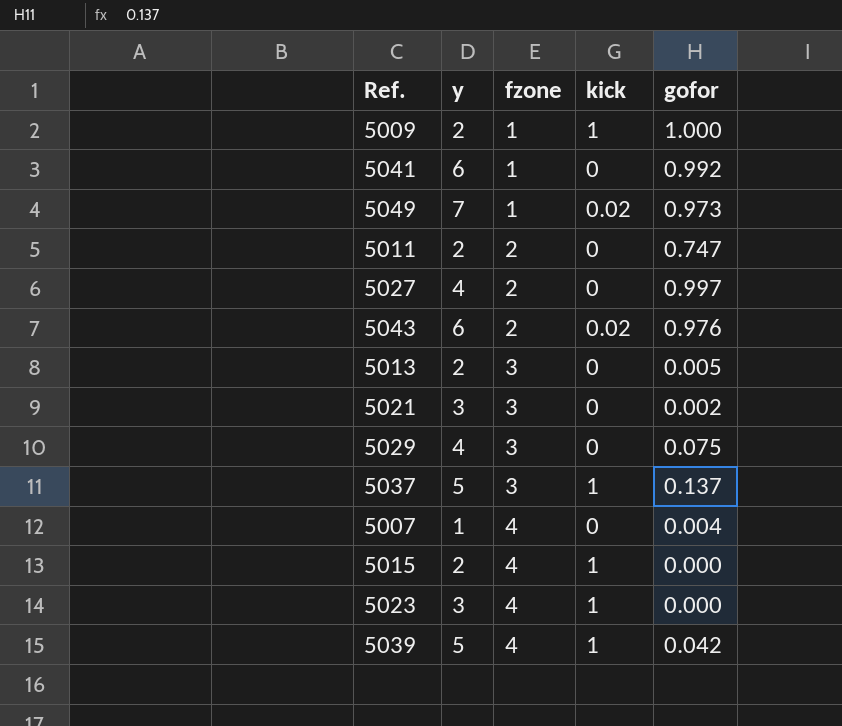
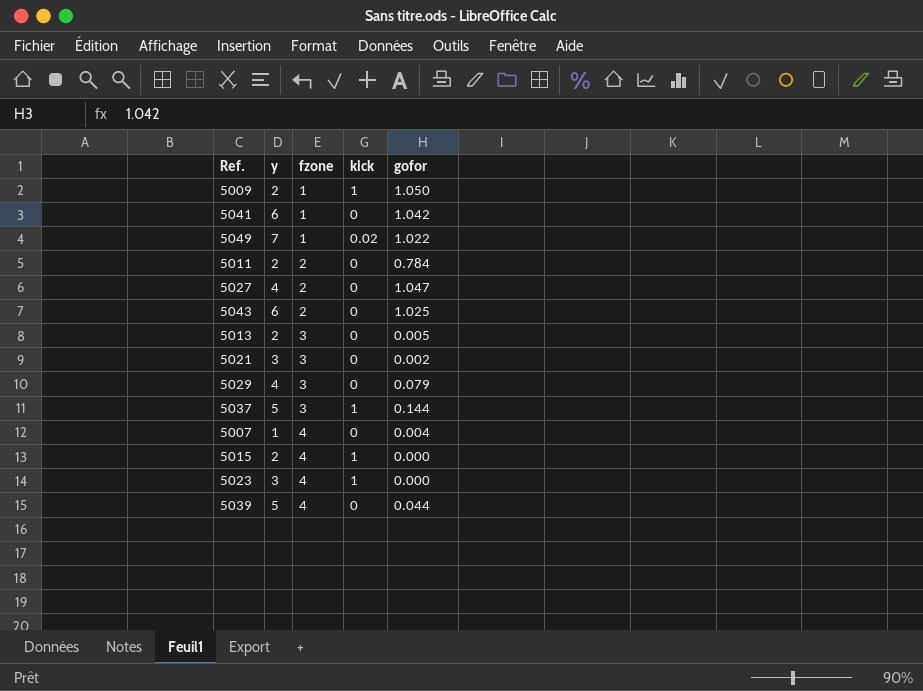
5009 | gofor: 1.000 -> 1.050
5041 | gofor: 0.992 -> 1.042
5049 | gofor: 0.973 -> 1.022
5011 | gofor: 0.747 -> 0.784
5027 | gofor: 0.997 -> 1.047
5043 | kick: 0.02 -> 0
5043 | gofor: 0.976 -> 1.025
5029 | gofor: 0.075 -> 0.079
5037 | gofor: 0.137 -> 0.144
5039 | kick: 1 -> 0
5039 | gofor: 0.042 -> 0.044

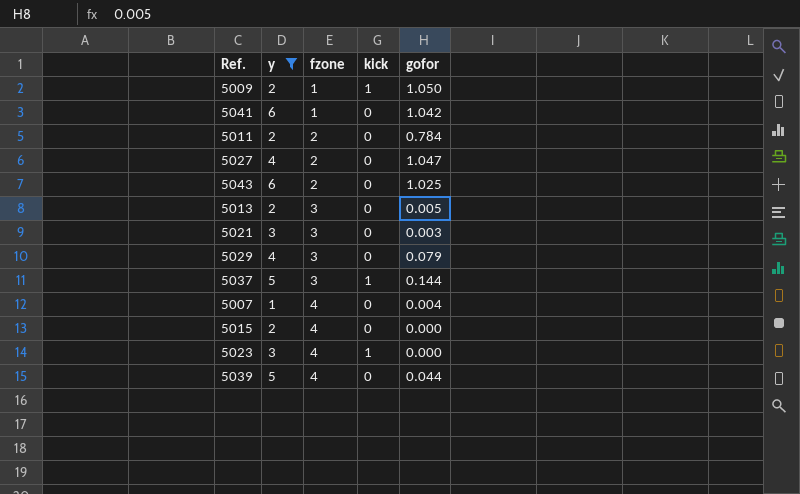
filter: none -> y != 7
5021 | gofor: 0.002 -> 0.003
5015 | kick: 1 -> 0

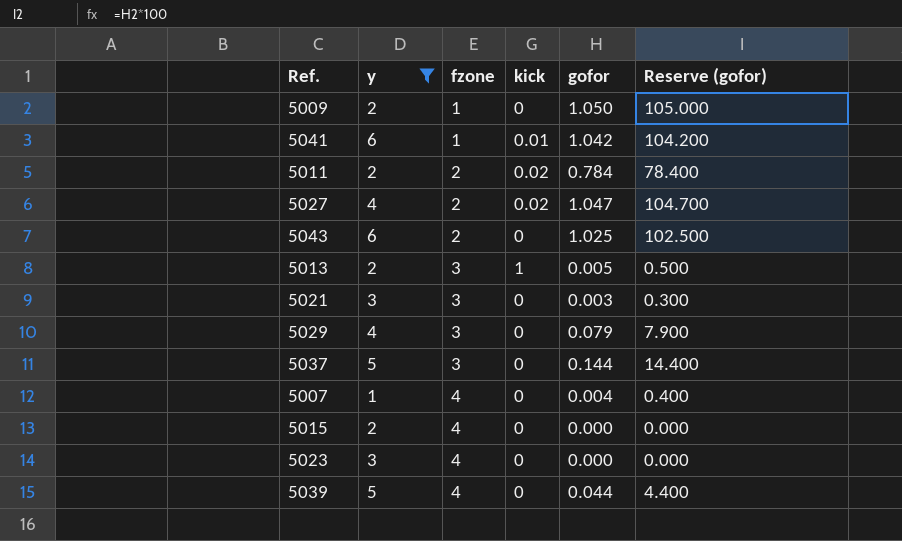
column Reserve (gofor) | formula: none -> [gofor] * 100
5009 | kick: 1 -> 0
5041 | kick: 0 -> 0.01
5011 | kick: 0 -> 0.02
5027 | kick: 0 -> 0.02
5013 | kick: 0 -> 1
5037 | kick: 1 -> 0
5023 | kick: 1 -> 0

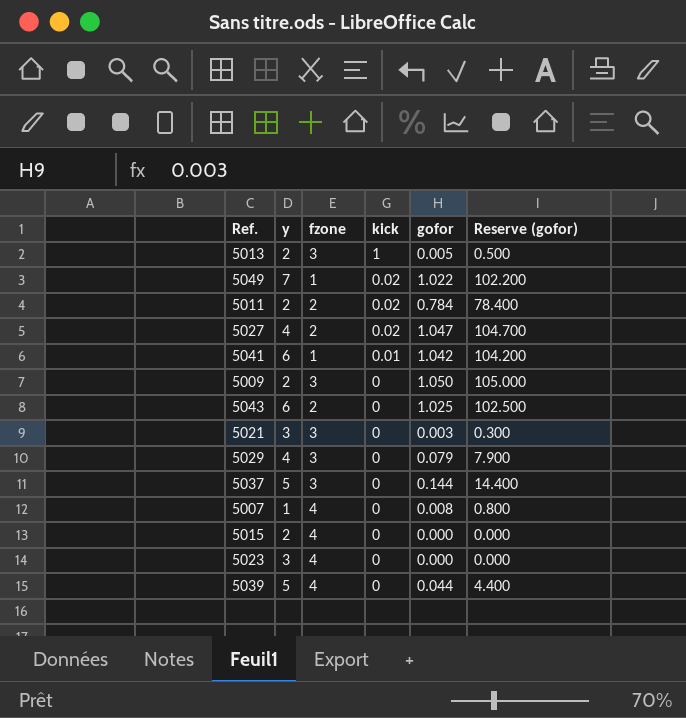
filter: y != 7 -> none
row order: fzone ascending -> kick descending
5009 | fzone: 1 -> 3
5007 | gofor: 0.004 -> 0.008
5007 | Reserve (gofor): 0.400 -> 0.800

